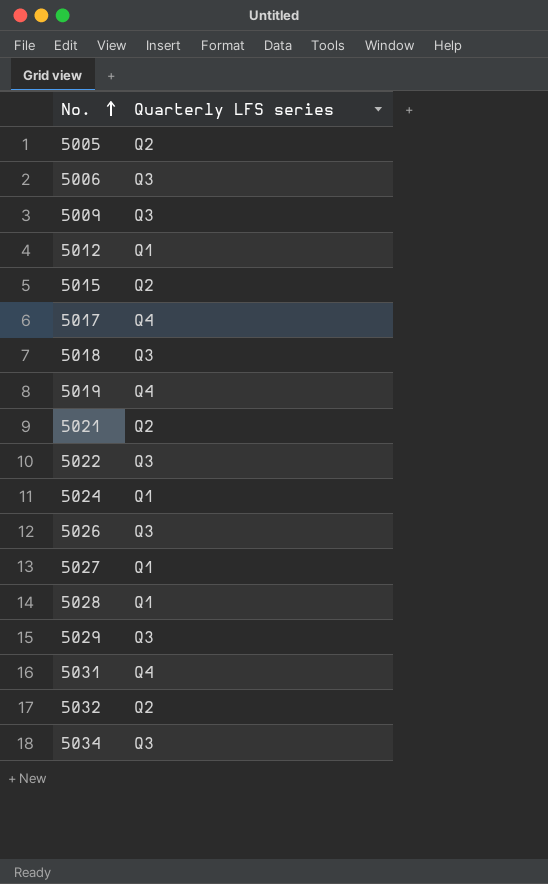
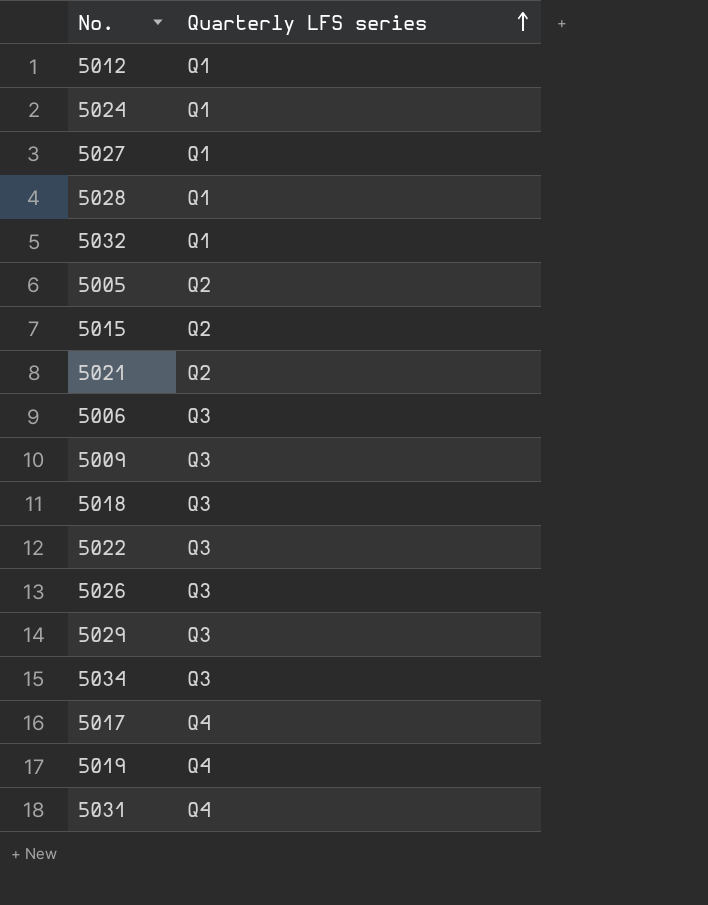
row order: No. ascending -> Quarterly LFS series ascending
5032 | Quarterly LFS series: Q2 -> Q1

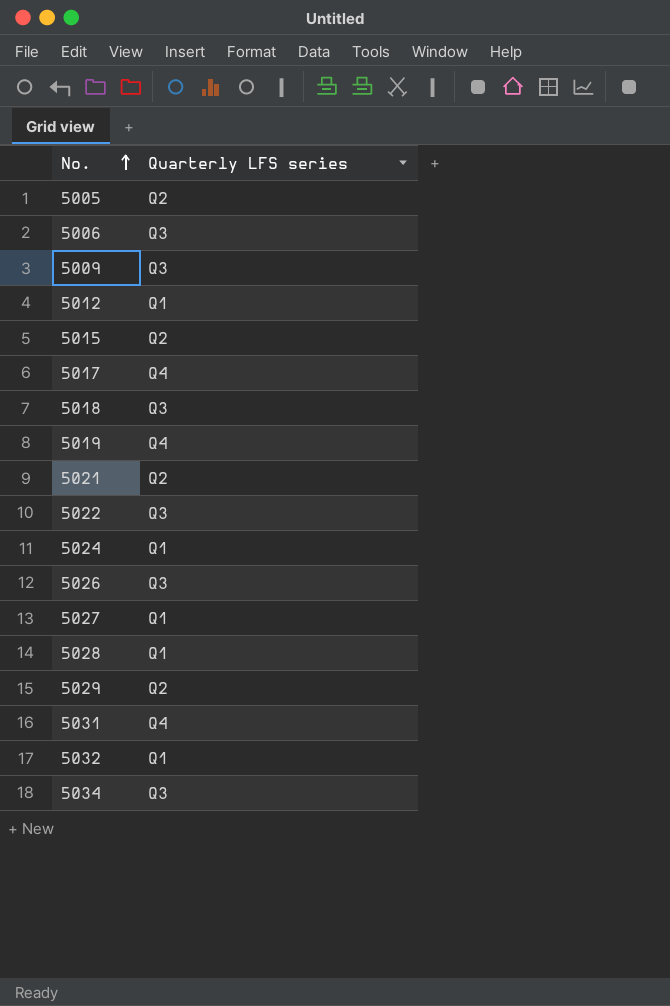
row order: Quarterly LFS series ascending -> No. ascending
5029 | Quarterly LFS series: Q3 -> Q2

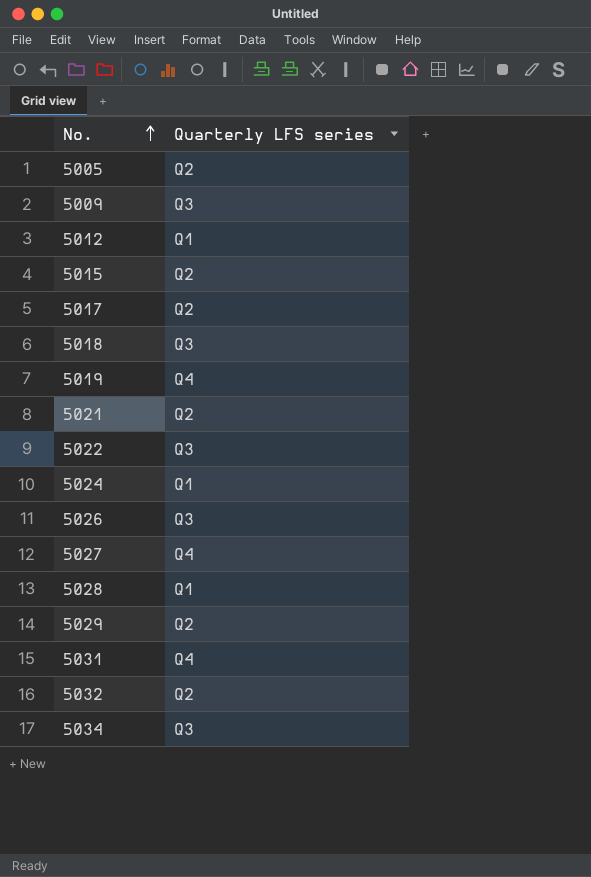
row 5006: Q3 -> none
5017 | Quarterly LFS series: Q4 -> Q2
5027 | Quarterly LFS series: Q1 -> Q4
5032 | Quarterly LFS series: Q1 -> Q2

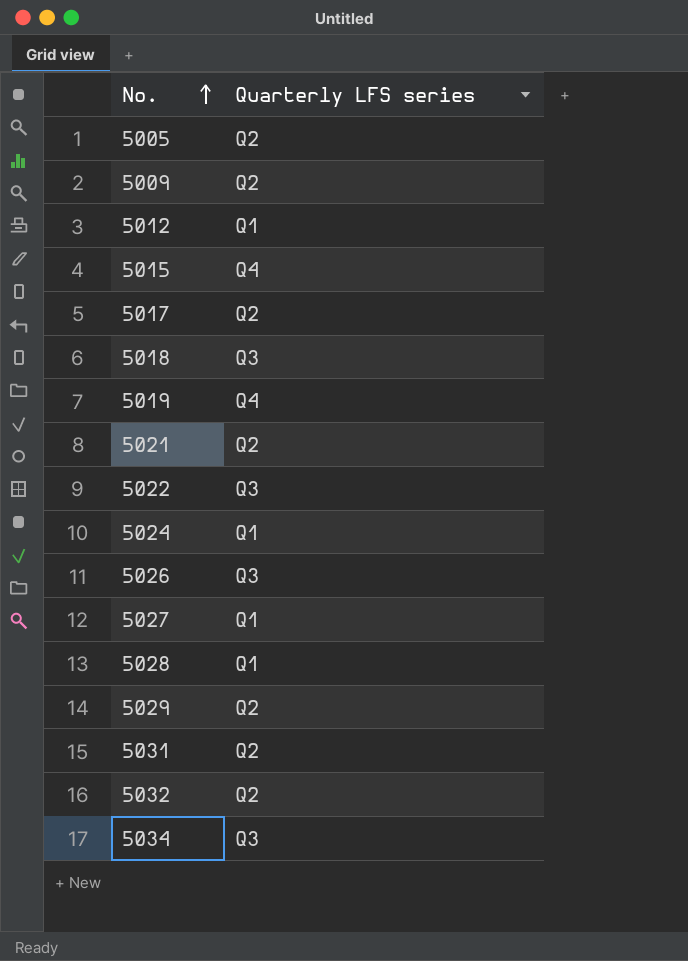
5009 | Quarterly LFS series: Q3 -> Q2
5015 | Quarterly LFS series: Q2 -> Q4
5027 | Quarterly LFS series: Q4 -> Q1
5031 | Quarterly LFS series: Q4 -> Q2

